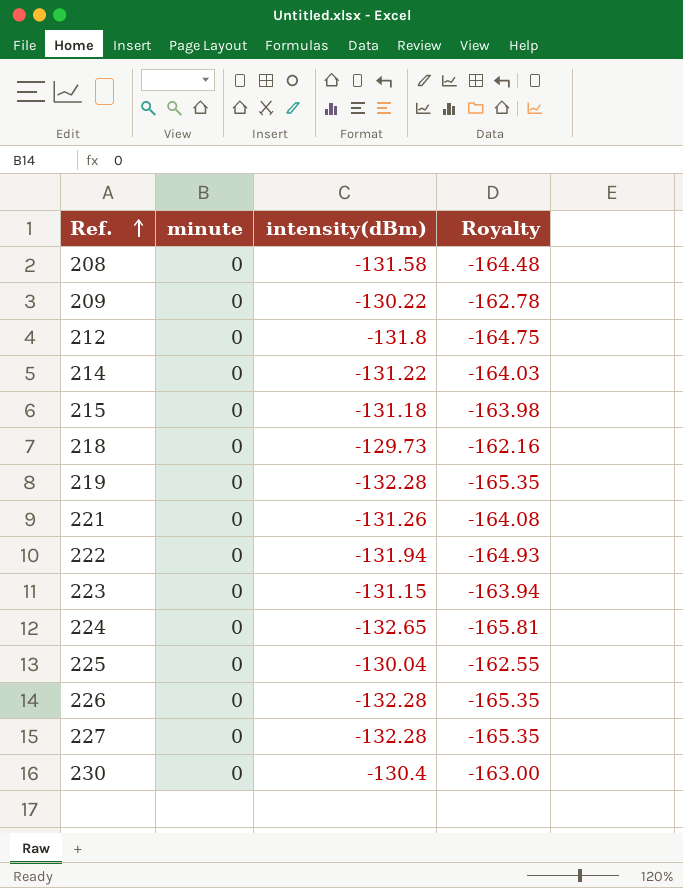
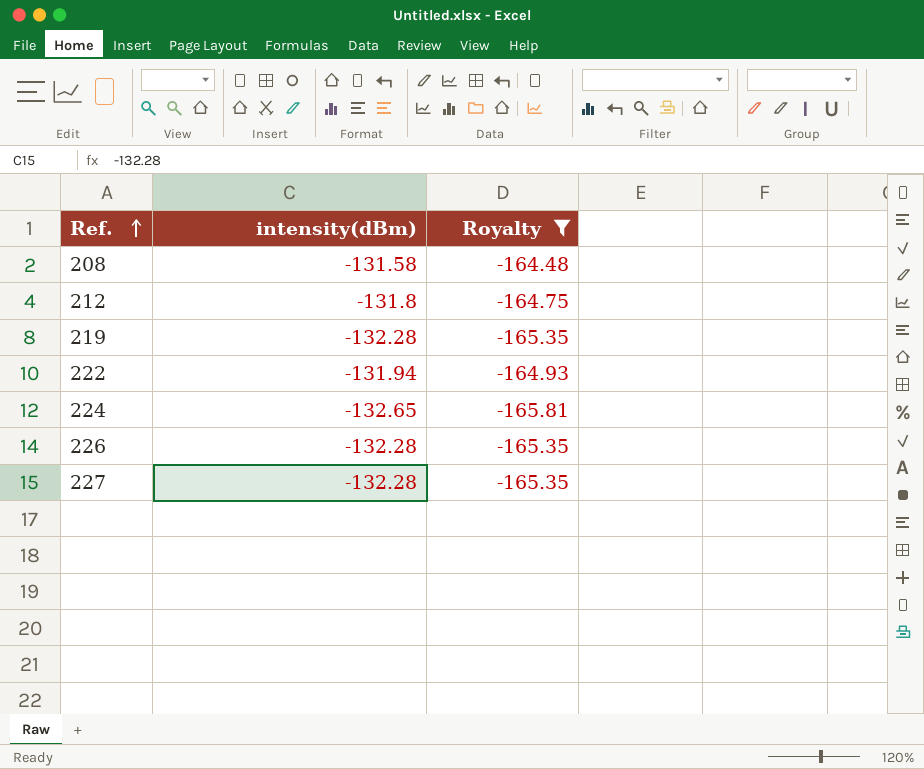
filter: none -> Royalty <= -164.48
column minute | position: 2 -> none

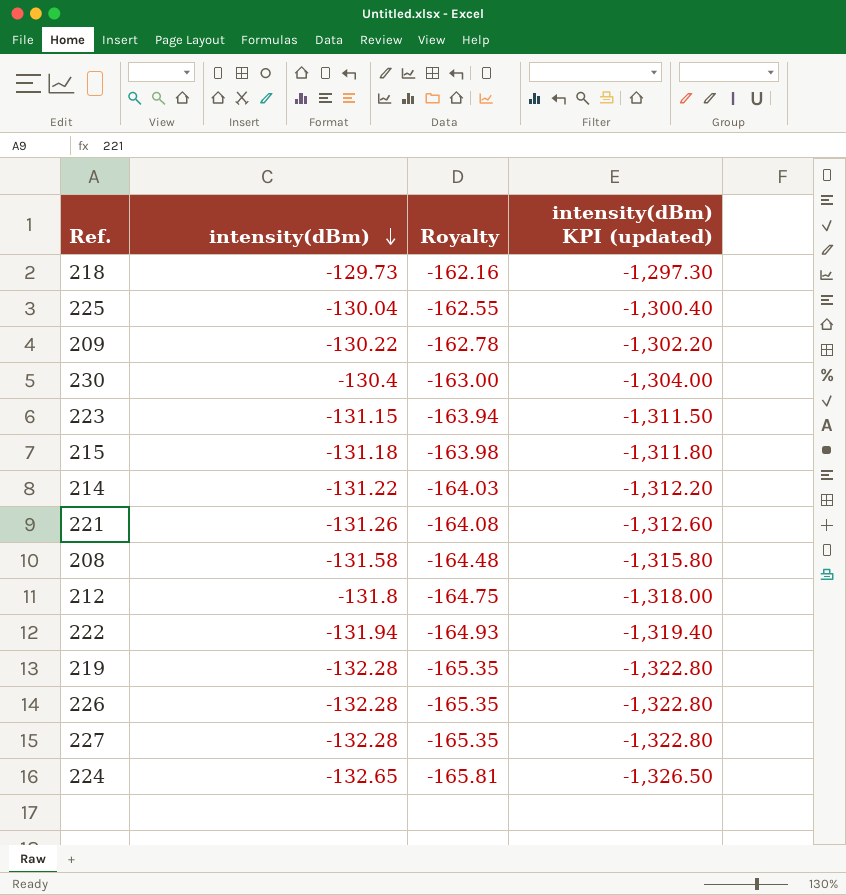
filter: Royalty <= -164.48 -> none
row order: Ref. ascending -> intensity(dBm) descending
column intensity(dBm) KPI (updated) | formula: none -> [intensity(dBm)] * 10

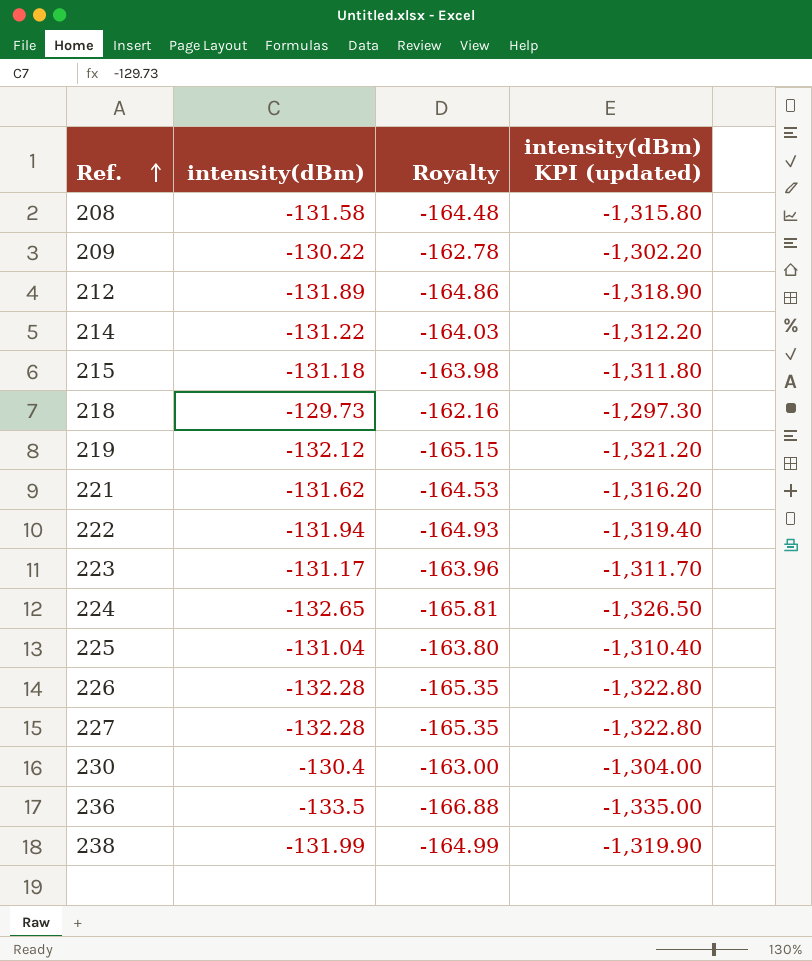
row order: intensity(dBm) descending -> Ref. ascending
212 | intensity(dBm): -131.8 -> -131.89
212 | Royalty: -164.75 -> -164.86
212 | intensity(dBm) KPI (updated): -1,318.00 -> -1,318.90
219 | intensity(dBm): -132.28 -> -132.12
219 | Royalty: -165.35 -> -165.15
219 | intensity(dBm) KPI (updated): -1,322.80 -> -1,321.20
221 | intensity(dBm): -131.26 -> -131.62
221 | Royalty: -164.08 -> -164.53
221 | intensity(dBm) KPI (updated): -1,312.60 -> -1,316.20
223 | intensity(dBm): -131.15 -> -131.17
223 | Royalty: -163.94 -> -163.96
223 | intensity(dBm) KPI (updated): -1,311.50 -> -1,311.70
225 | intensity(dBm): -130.04 -> -131.04
225 | Royalty: -162.55 -> -163.80
225 | intensity(dBm) KPI (updated): -1,300.40 -> -1,310.40
row 236: none -> -133.5 | -166.88 | -1,335.00
row 238: none -> -131.99 | -164.99 | -1,319.90

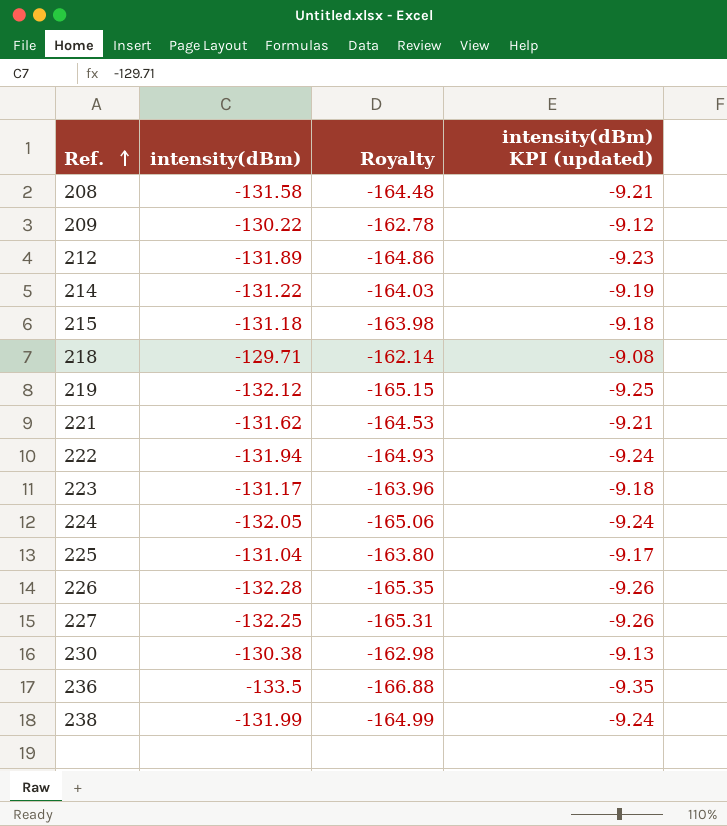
column intensity(dBm) KPI (updated) | formula: [intensity(dBm)] * 10 -> [intensity(dBm)] * 0.07
218 | intensity(dBm): -129.73 -> -129.71
218 | Royalty: -162.16 -> -162.14
224 | intensity(dBm): -132.65 -> -132.05
224 | Royalty: -165.81 -> -165.06
227 | intensity(dBm): -132.28 -> -132.25
227 | Royalty: -165.35 -> -165.31
230 | intensity(dBm): -130.4 -> -130.38
230 | Royalty: -163.00 -> -162.98

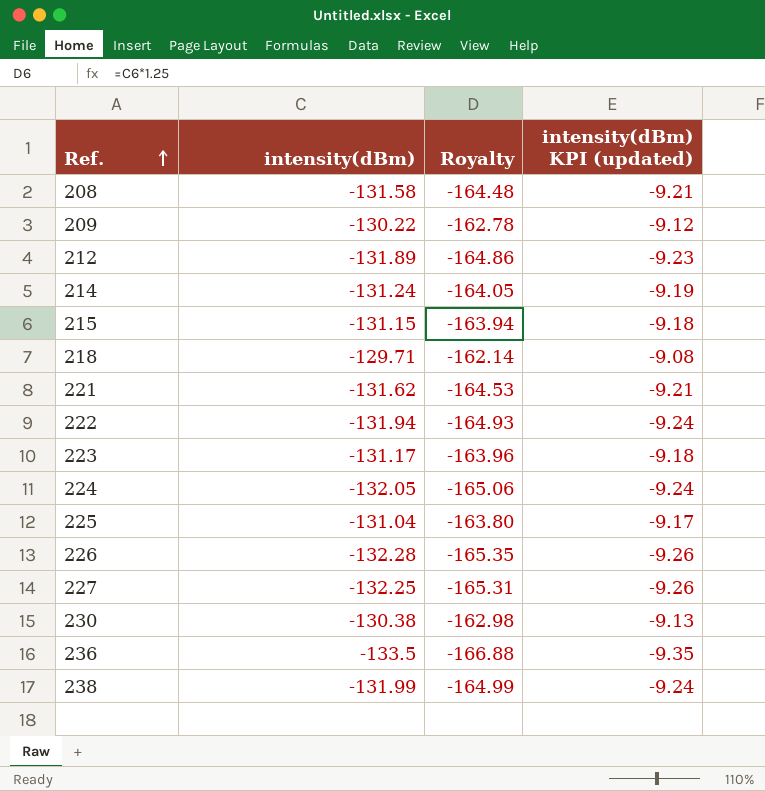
row 219: -132.12 | -165.15 | -9.25 -> none
214 | intensity(dBm): -131.22 -> -131.24
214 | Royalty: -164.03 -> -164.05
215 | intensity(dBm): -131.18 -> -131.15
215 | Royalty: -163.98 -> -163.94

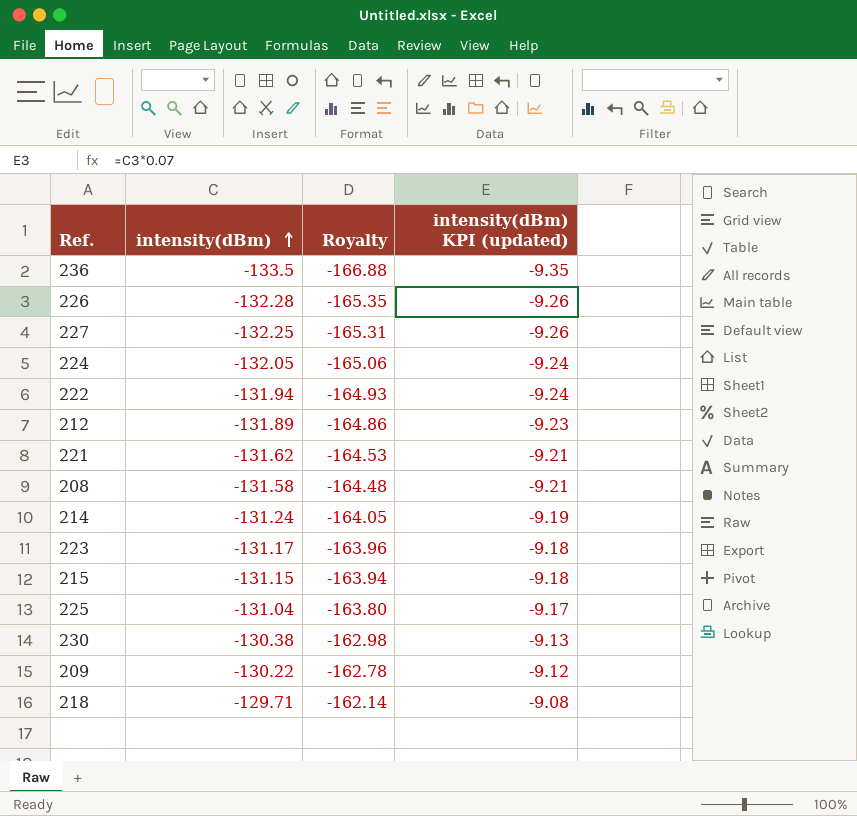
row order: Ref. ascending -> intensity(dBm) ascending
row 238: -131.99 | -164.99 | -9.24 -> none

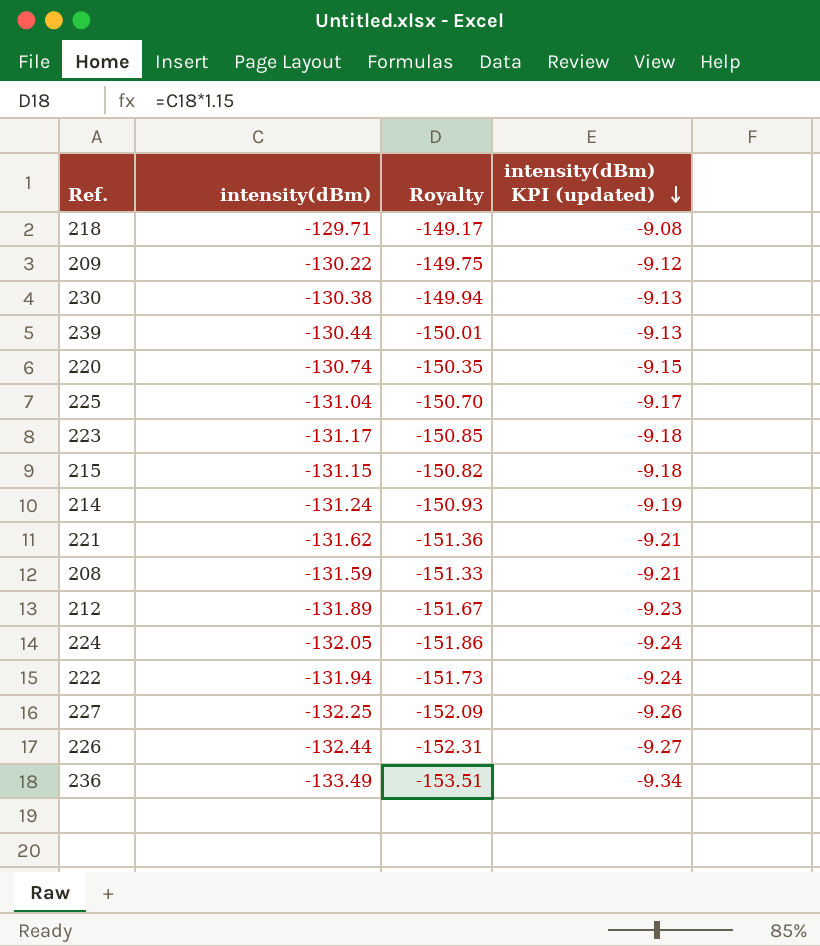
row order: intensity(dBm) ascending -> intensity(dBm) KPI (updated) descending
column Royalty | formula: [intensity(dBm)] * 1.25 -> [intensity(dBm)] * 1.15
row 239: none -> -130.44 | -150.01 | -9.13
row 220: none -> -130.74 | -150.35 | -9.15
208 | intensity(dBm): -131.58 -> -131.59
226 | intensity(dBm): -132.28 -> -132.44
226 | intensity(dBm) KPI (updated): -9.26 -> -9.27
236 | intensity(dBm): -133.5 -> -133.49
236 | intensity(dBm) KPI (updated): -9.35 -> -9.34

